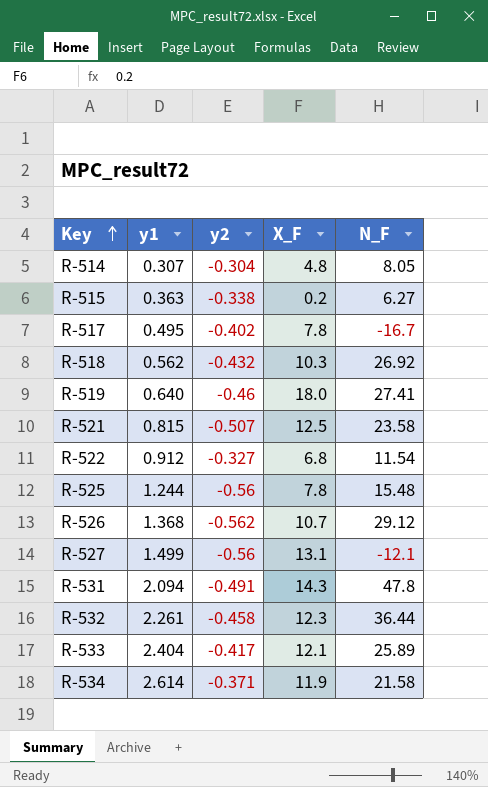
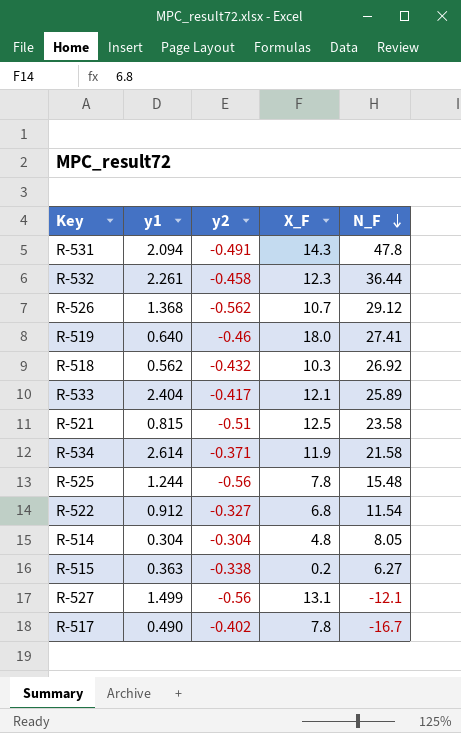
row order: Key ascending -> N_F descending
R-521 | y2: -0.507 -> -0.51
R-514 | y1: 0.307 -> 0.304
R-517 | y1: 0.495 -> 0.490

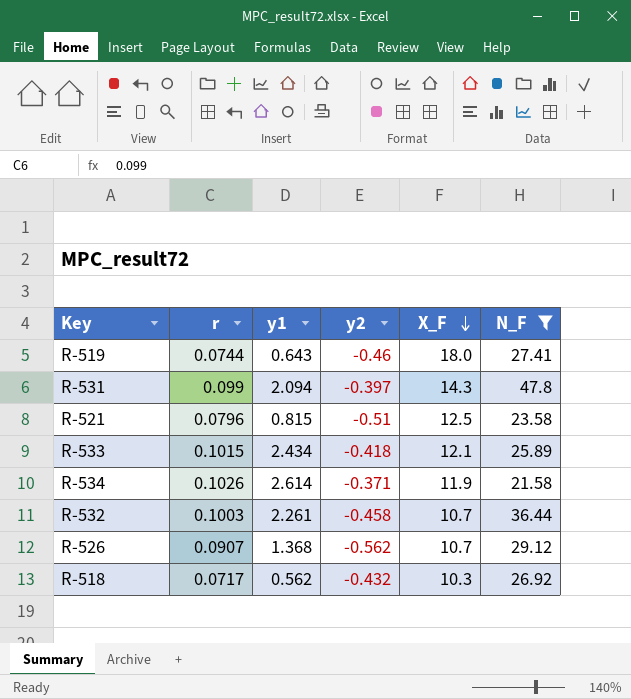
filter: none -> N_F >= 21.58
row order: N_F descending -> X_F descending
column r | position: none -> 2
R-519 | y1: 0.640 -> 0.643
R-531 | y2: -0.491 -> -0.397
R-533 | y1: 2.404 -> 2.434
R-533 | y2: -0.417 -> -0.418
R-532 | X_F: 12.3 -> 10.7

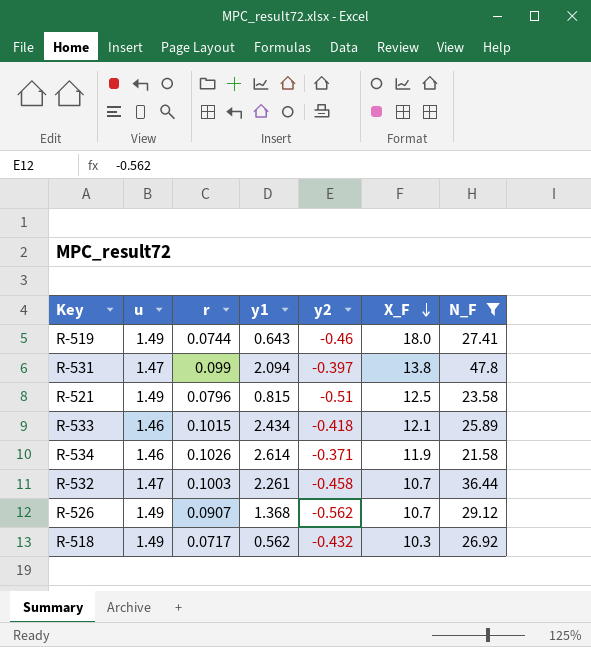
column u | position: none -> 2
R-531 | X_F: 14.3 -> 13.8

